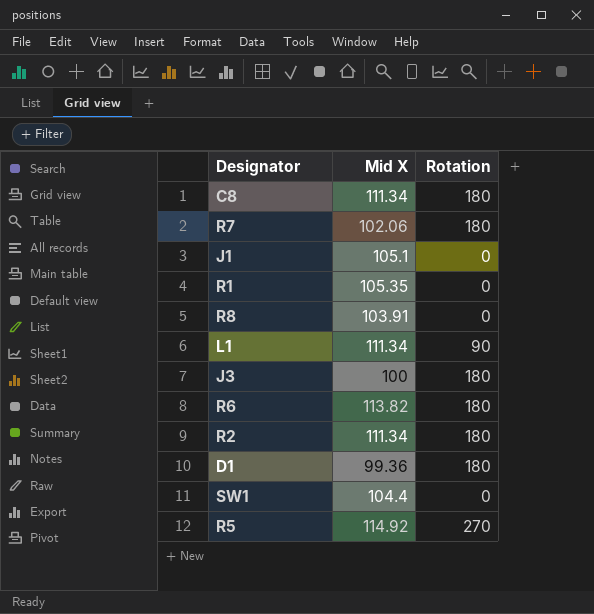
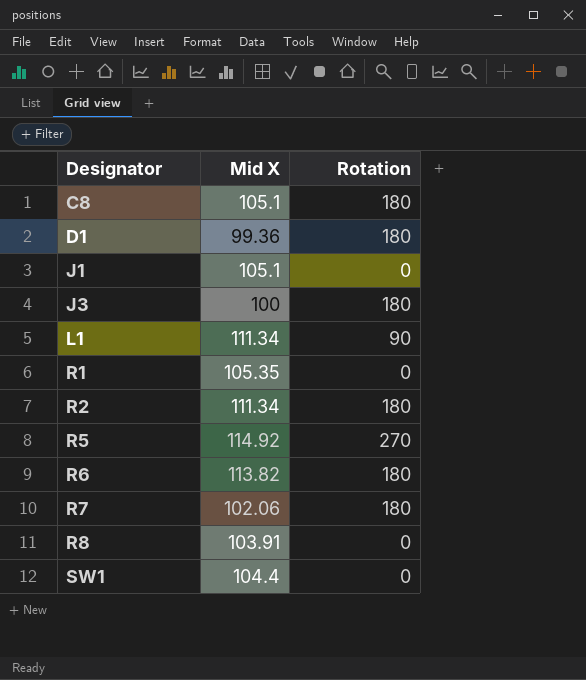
row order: none -> Designator ascending
C8 | Mid X: 111.34 -> 105.1

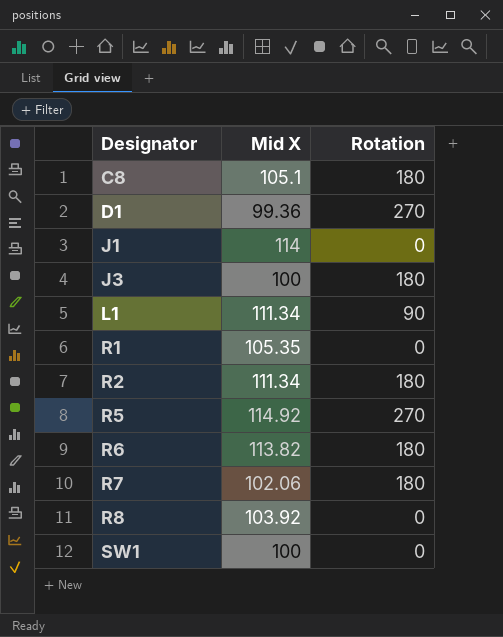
D1 | Rotation: 180 -> 270
J1 | Mid X: 105.1 -> 114
R8 | Mid X: 103.91 -> 103.92
SW1 | Mid X: 104.4 -> 100

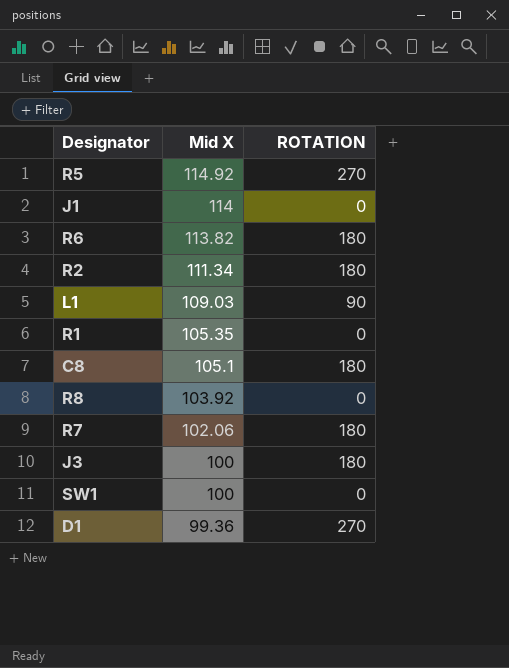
row order: Designator ascending -> Mid X descending
column name: Rotation -> ROTATION
L1 | Mid X: 111.34 -> 109.03

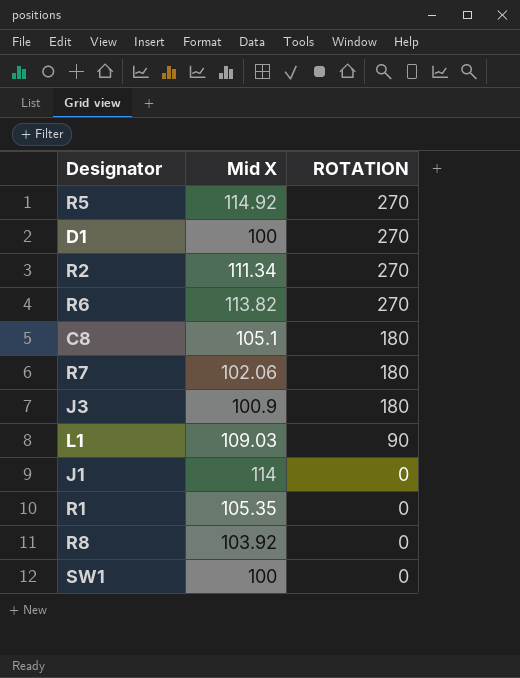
row order: Mid X descending -> ROTATION descending
D1 | Mid X: 99.36 -> 100
R2 | ROTATION: 180 -> 270
R6 | ROTATION: 180 -> 270
J3 | Mid X: 100 -> 100.9

